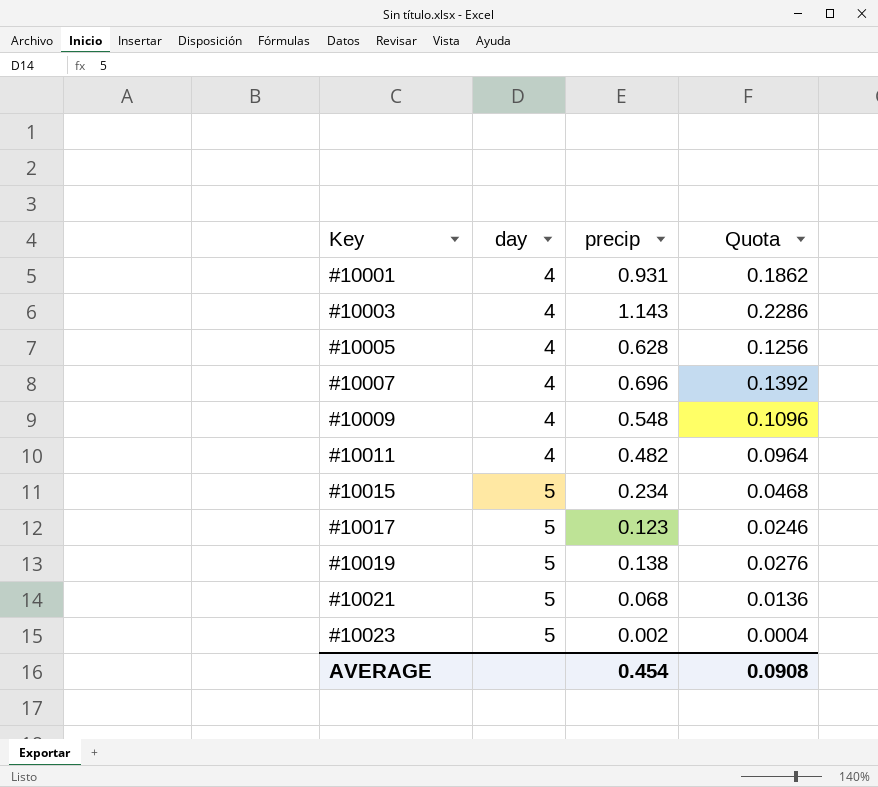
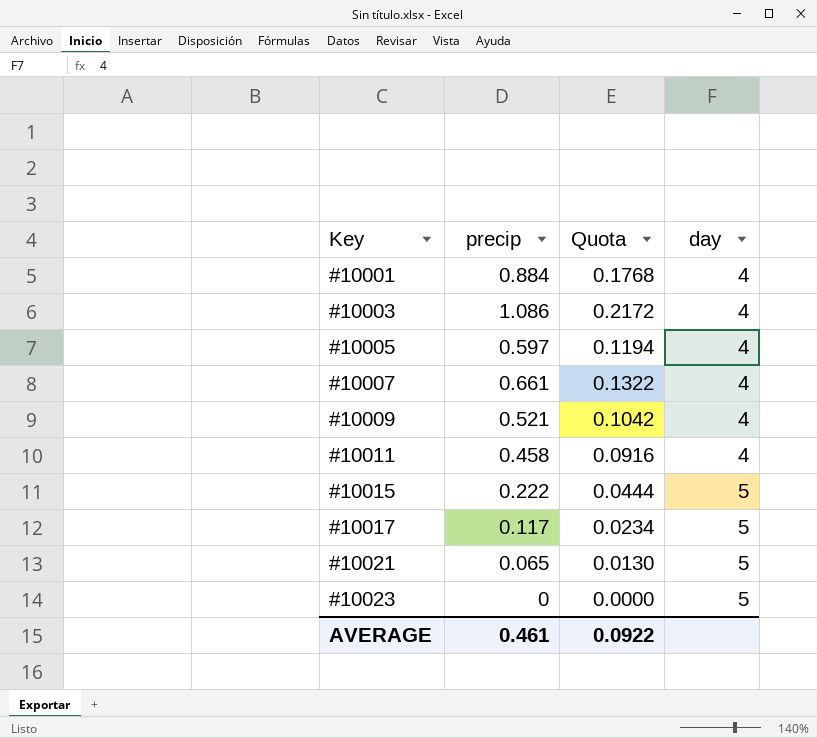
column day | position: 2 -> 4
row #10019: 5 | 0.138 | 0.0276 -> none
#10001 | precip: 0.931 -> 0.884
#10001 | Quota: 0.1862 -> 0.1768
#10003 | precip: 1.143 -> 1.086
#10003 | Quota: 0.2286 -> 0.2172
#10005 | precip: 0.628 -> 0.597
#10005 | Quota: 0.1256 -> 0.1194
#10007 | precip: 0.696 -> 0.661
#10007 | Quota: 0.1392 -> 0.1322
#10009 | precip: 0.548 -> 0.521
#10009 | Quota: 0.1096 -> 0.1042
#10011 | precip: 0.482 -> 0.458
#10011 | Quota: 0.0964 -> 0.0916
#10015 | precip: 0.234 -> 0.222
#10015 | Quota: 0.0468 -> 0.0444
#10017 | precip: 0.123 -> 0.117
#10017 | Quota: 0.0246 -> 0.0234
#10021 | precip: 0.068 -> 0.065
#10021 | Quota: 0.0136 -> 0.0130
#10023 | precip: 0.002 -> 0
#10023 | Quota: 0.0004 -> 0.0000
AVERAGE | precip: 0.454 -> 0.461
AVERAGE | Quota: 0.0908 -> 0.0922

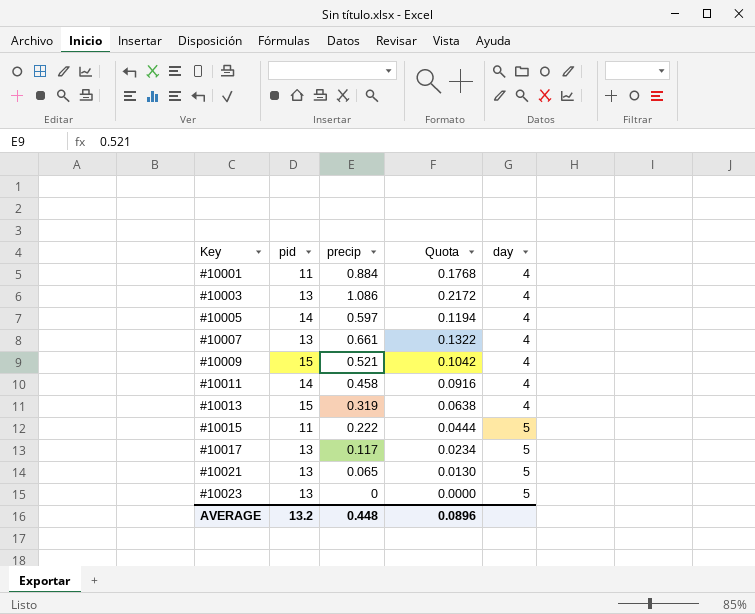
column pid | position: none -> 2
row #10013: none -> 15 | 0.319 | 0.0638 | 4
AVERAGE | precip: 0.461 -> 0.448
AVERAGE | Quota: 0.0922 -> 0.0896

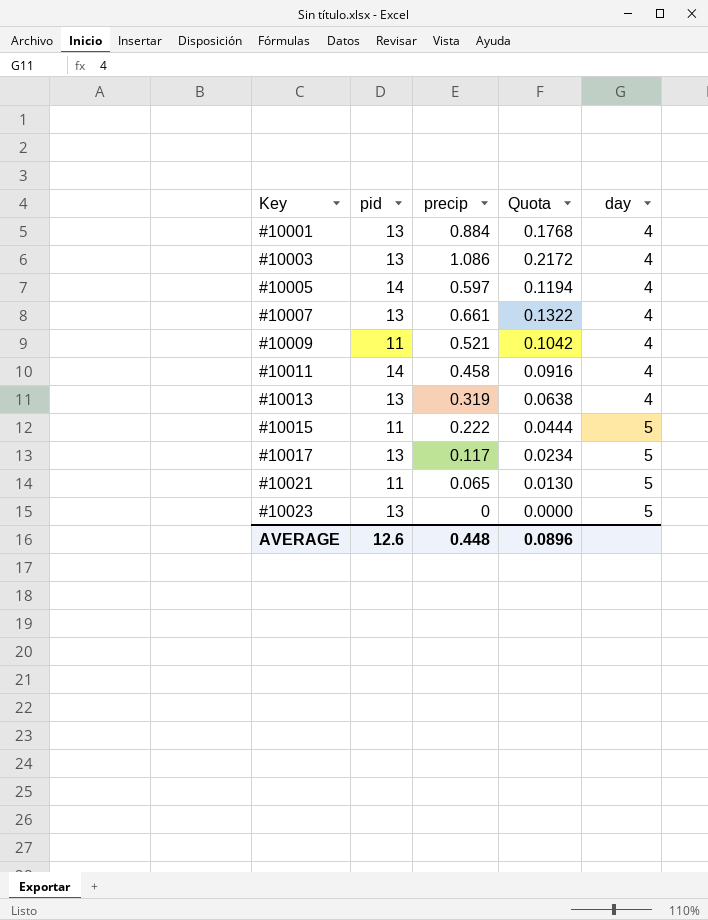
#10001 | pid: 11 -> 13
#10009 | pid: 15 -> 11
#10013 | pid: 15 -> 13
#10021 | pid: 13 -> 11
AVERAGE | pid: 13.2 -> 12.6

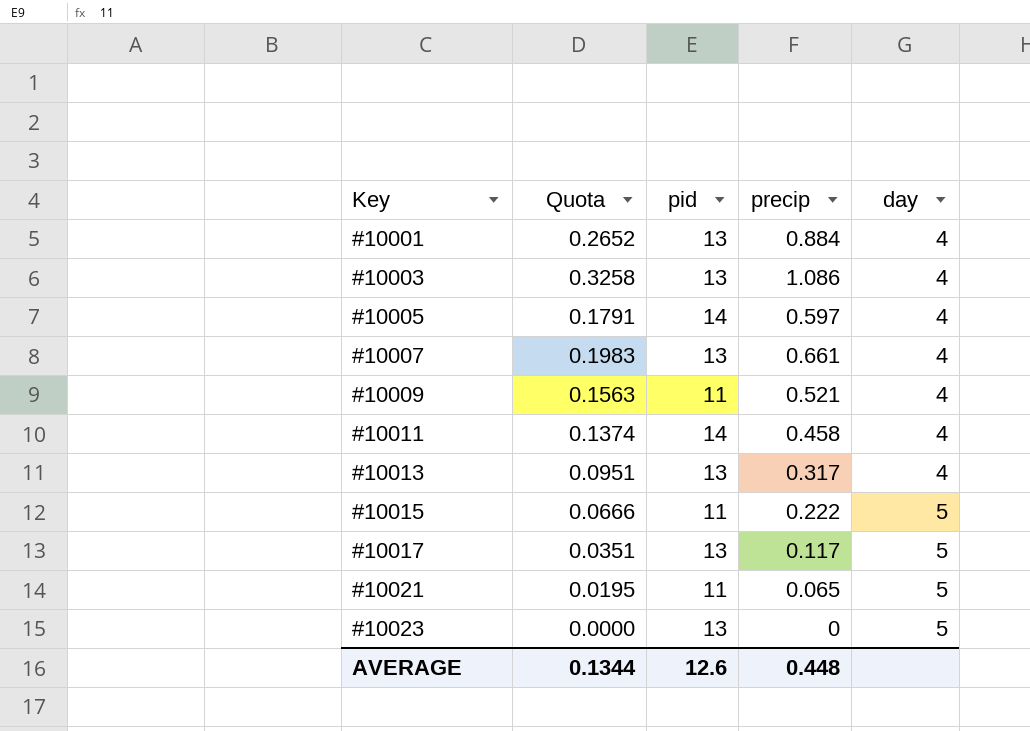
column Quota | formula: [precip] * 0.2 -> [precip] * 0.3
column Quota | position: 4 -> 2
#10013 | precip: 0.319 -> 0.317
AVERAGE | Quota: 0.0896 -> 0.1344

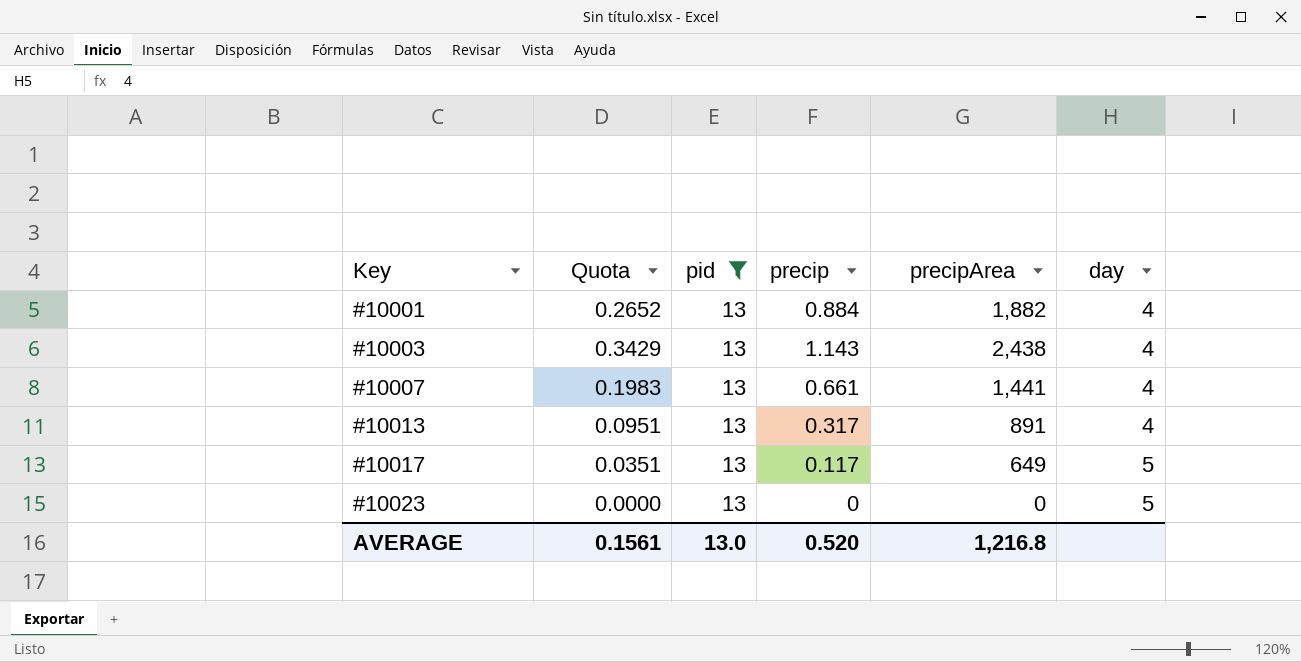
filter: none -> pid = 13
column precipArea | position: none -> 5
#10003 | Quota: 0.3258 -> 0.3429
#10003 | precip: 1.086 -> 1.143
AVERAGE | Quota: 0.1344 -> 0.1561
AVERAGE | pid: 12.6 -> 13.0
AVERAGE | precip: 0.448 -> 0.520

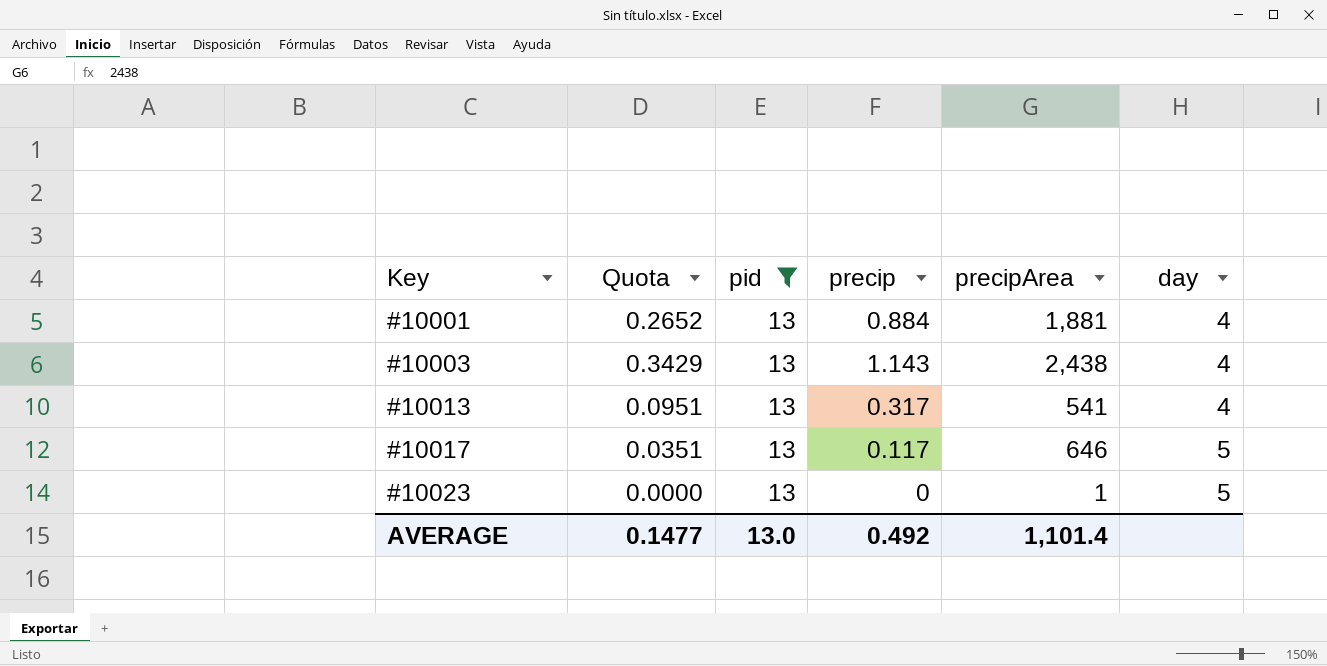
row #10007: 0.1983 | 13 | 0.661 | 1,441 | 4 -> none
#10001 | precipArea: 1,882 -> 1,881
#10013 | precipArea: 891 -> 541
#10017 | precipArea: 649 -> 646
#10023 | precipArea: 0 -> 1
AVERAGE | Quota: 0.1561 -> 0.1477
AVERAGE | precip: 0.520 -> 0.492
AVERAGE | precipArea: 1,216.8 -> 1,101.4

